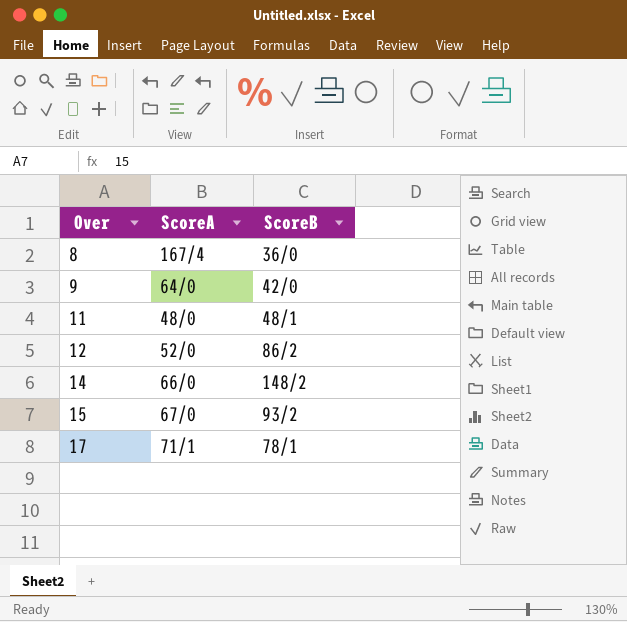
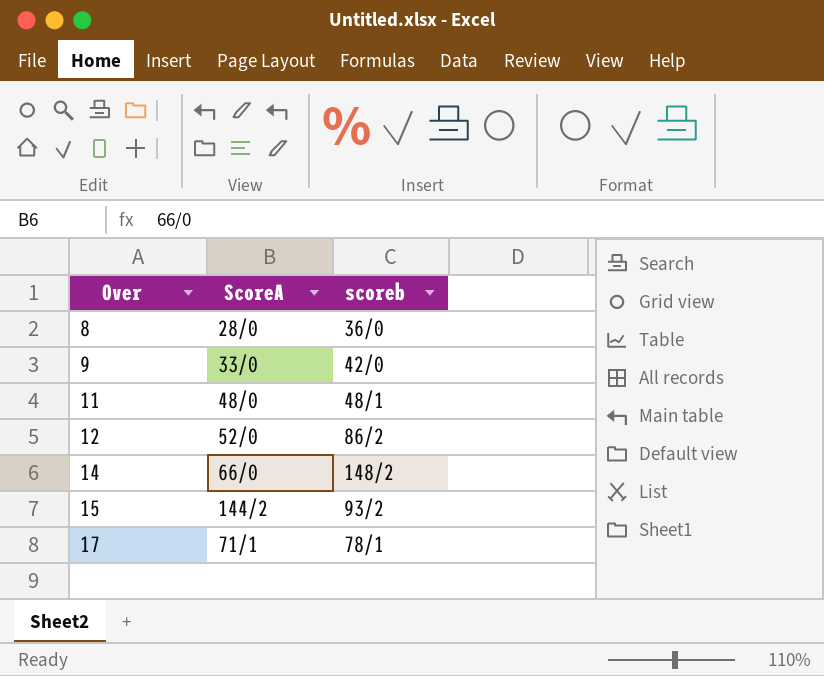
column name: ScoreB -> scoreb
8 | ScoreA: 167/4 -> 28/0
9 | ScoreA: 64/0 -> 33/0
15 | ScoreA: 67/0 -> 144/2

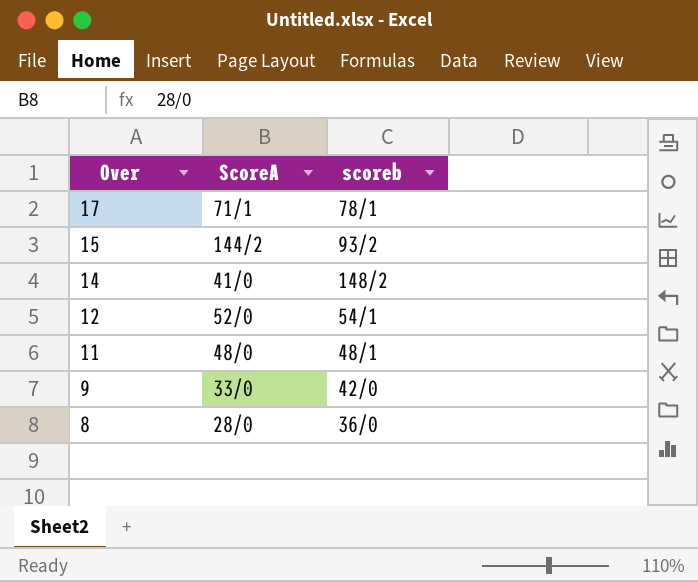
row order: Over ascending -> Over descending
14 | ScoreA: 66/0 -> 41/0
12 | scoreb: 86/2 -> 54/1

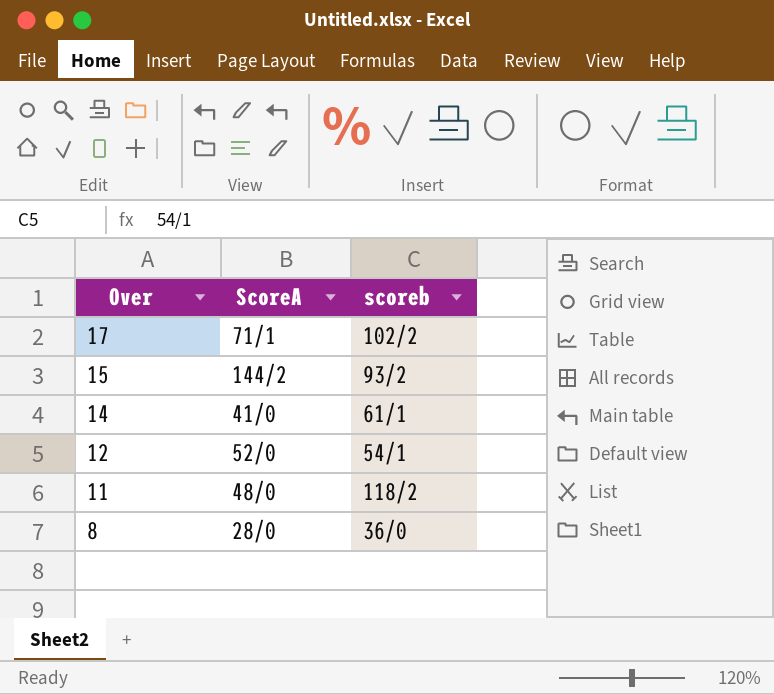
row 9: 33/0 | 42/0 -> none
17 | scoreb: 78/1 -> 102/2
14 | scoreb: 148/2 -> 61/1
11 | scoreb: 48/1 -> 118/2

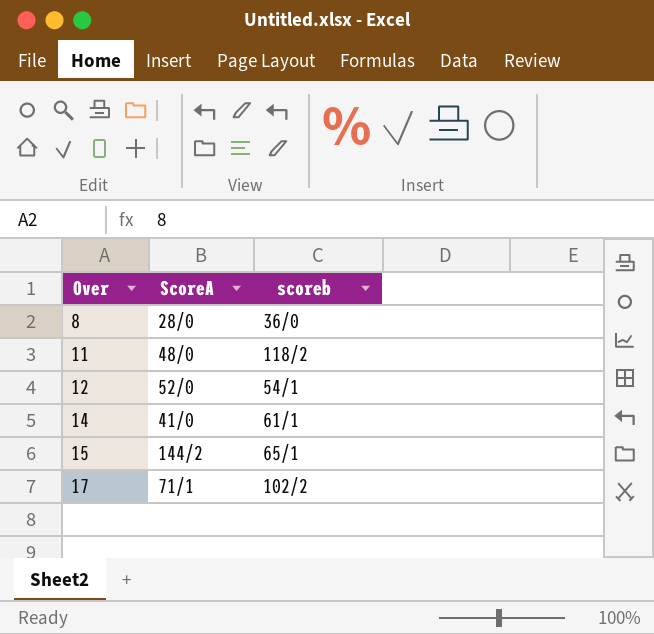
row order: Over descending -> Over ascending
15 | scoreb: 93/2 -> 65/1

